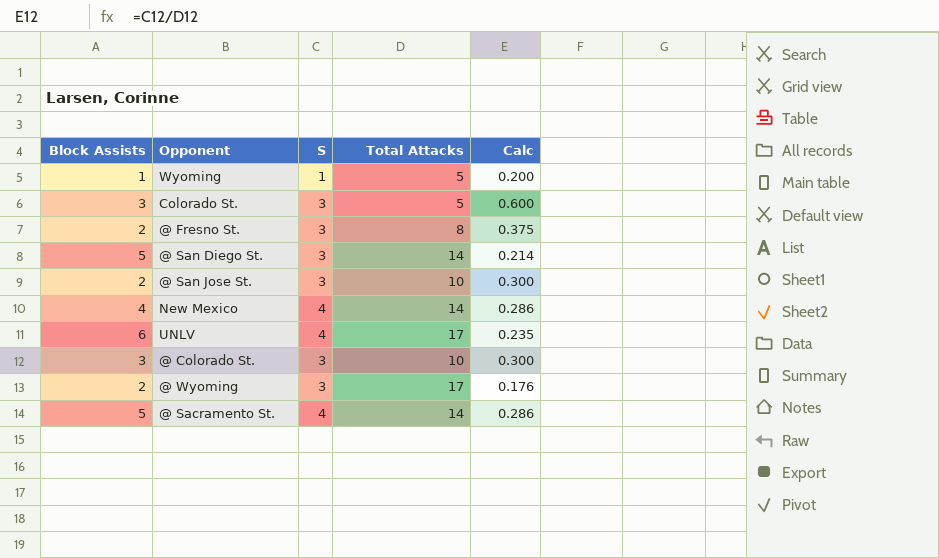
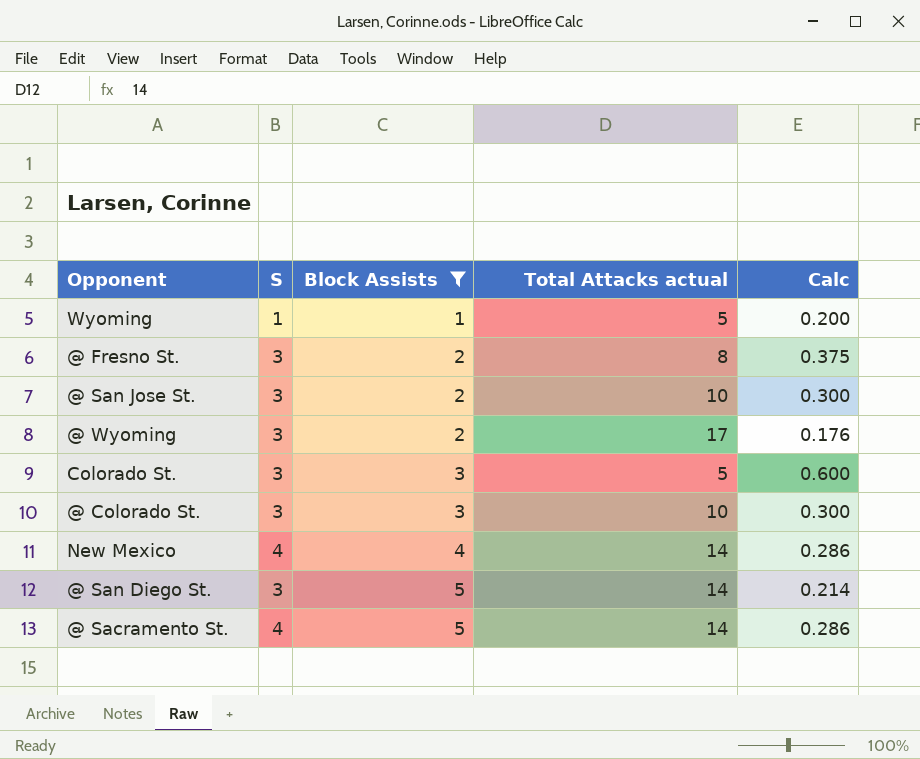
filter: none -> Block Assists != 6
row order: none -> Block Assists ascending
column Block Assists | position: 1 -> 3
column name: Total Attacks -> Total Attacks actual

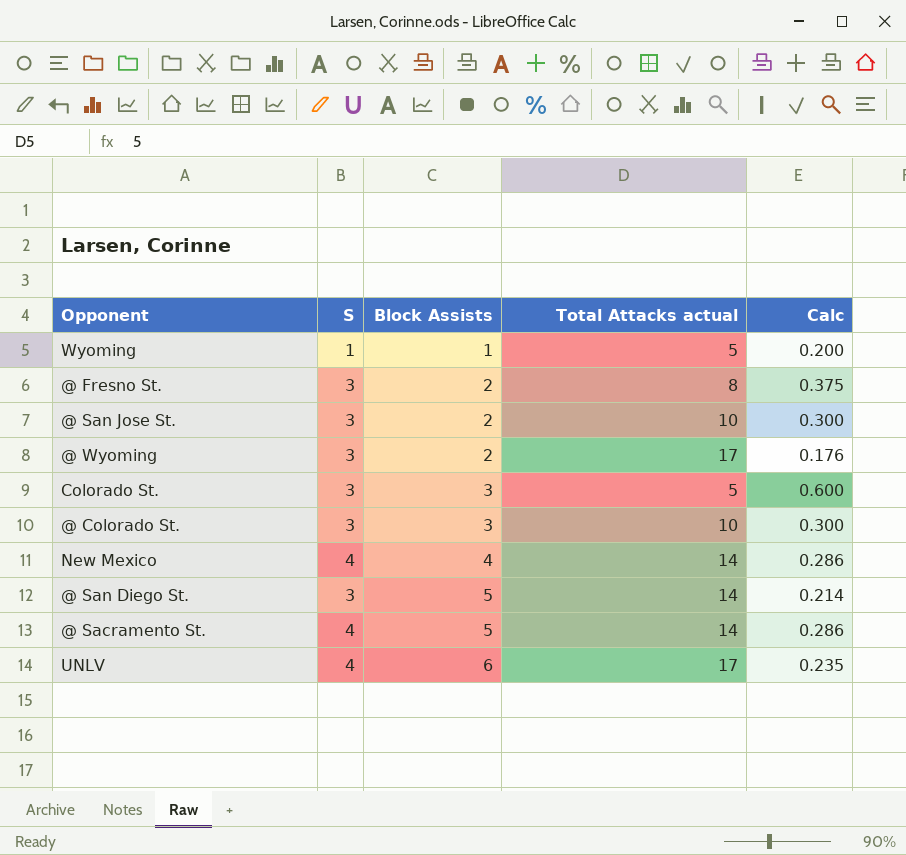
filter: Block Assists != 6 -> none

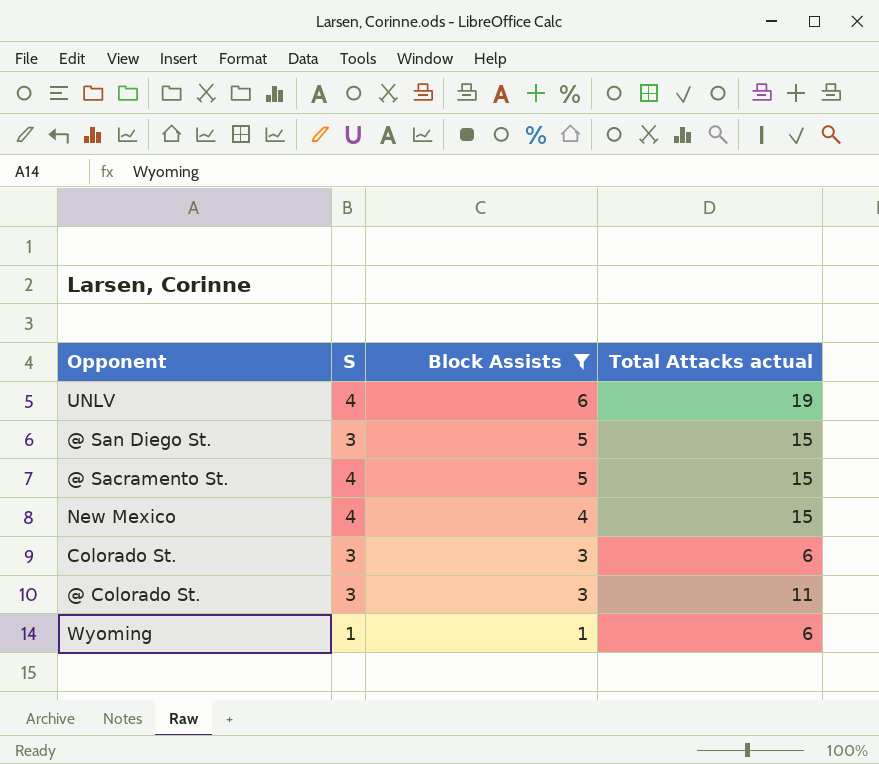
filter: none -> Block Assists != 2
row order: Block Assists ascending -> Block Assists descending
column Calc | formula: [S] / [Total Attacks actual] -> none
UNLV | Total Attacks actual: 17 -> 19
@ San Diego St. | Total Attacks actual: 14 -> 15
@ Sacramento St. | Total Attacks actual: 14 -> 15
New Mexico | Total Attacks actual: 14 -> 15
Colorado St. | Total Attacks actual: 5 -> 6
@ Colorado St. | Total Attacks actual: 10 -> 11
Wyoming | Total Attacks actual: 5 -> 6

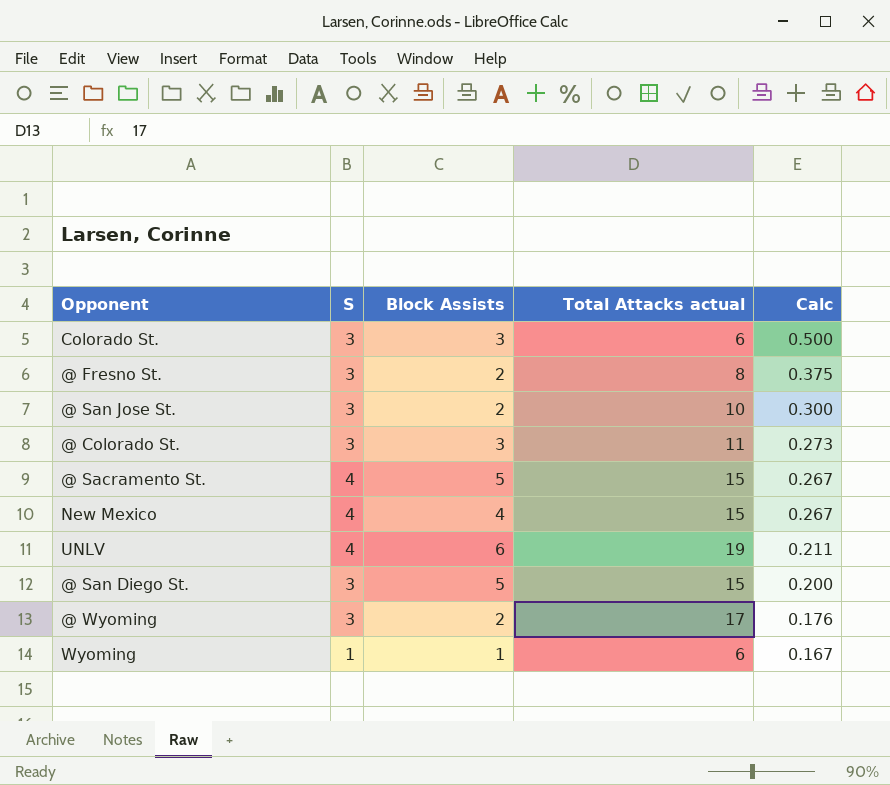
filter: Block Assists != 2 -> none
row order: Block Assists descending -> Calc descending
column Calc | formula: none -> [S] / [Total Attacks actual]

